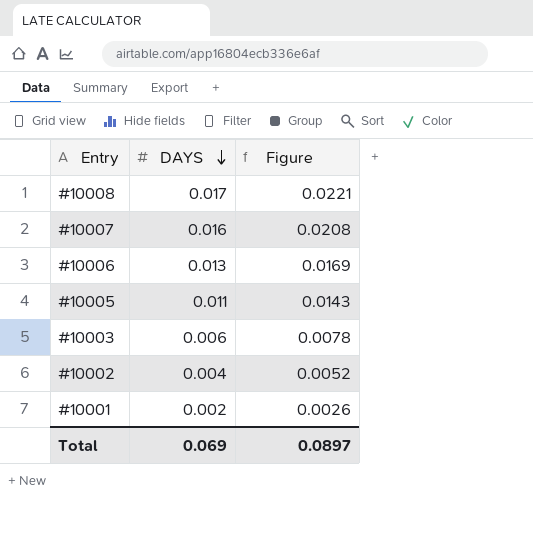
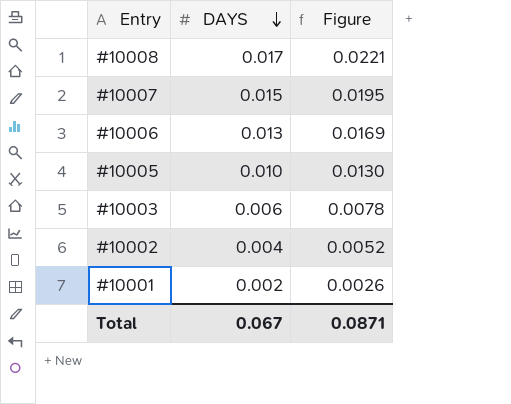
#10007 | DAYS: 0.016 -> 0.015
#10007 | Figure: 0.0208 -> 0.0195
#10005 | DAYS: 0.011 -> 0.010
#10005 | Figure: 0.0143 -> 0.0130
Total | DAYS: 0.069 -> 0.067
Total | Figure: 0.0897 -> 0.0871

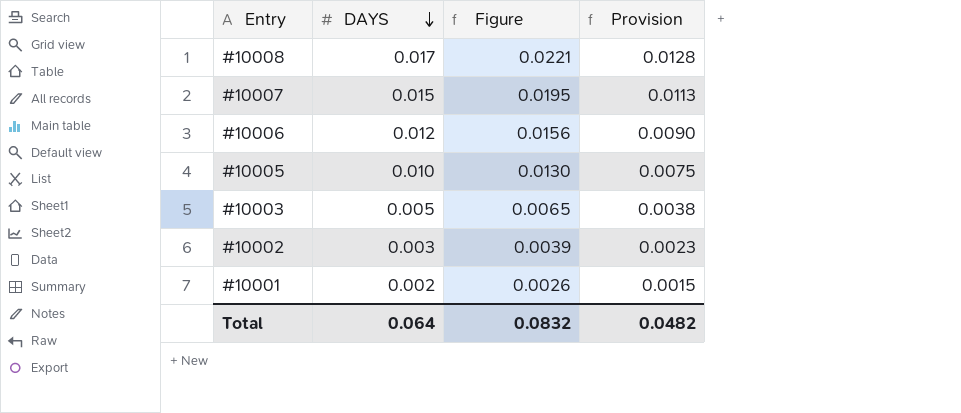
column Provision | formula: none -> [DAYS] * 0.75
#10006 | DAYS: 0.013 -> 0.012
#10006 | Figure: 0.0169 -> 0.0156
#10003 | DAYS: 0.006 -> 0.005
#10003 | Figure: 0.0078 -> 0.0065
#10002 | DAYS: 0.004 -> 0.003
#10002 | Figure: 0.0052 -> 0.0039
Total | DAYS: 0.067 -> 0.064
Total | Figure: 0.0871 -> 0.0832

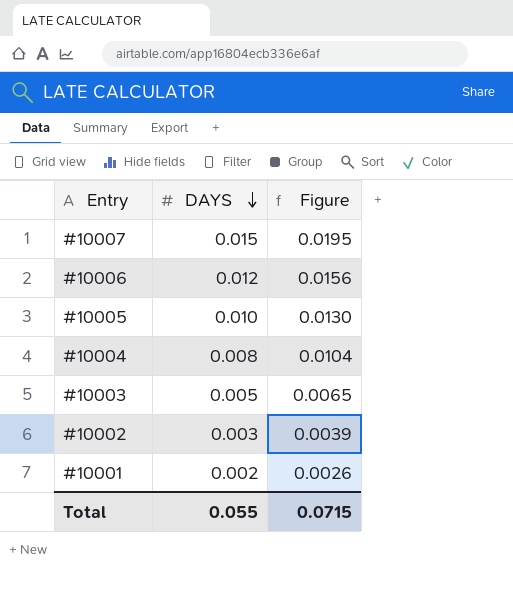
column Provision | formula: [DAYS] * 0.75 -> none
row #10008: 0.017 | 0.0221 | 0.0128 -> none
row #10004: none -> 0.008 | 0.0104
Total | DAYS: 0.064 -> 0.055
Total | Figure: 0.0832 -> 0.0715

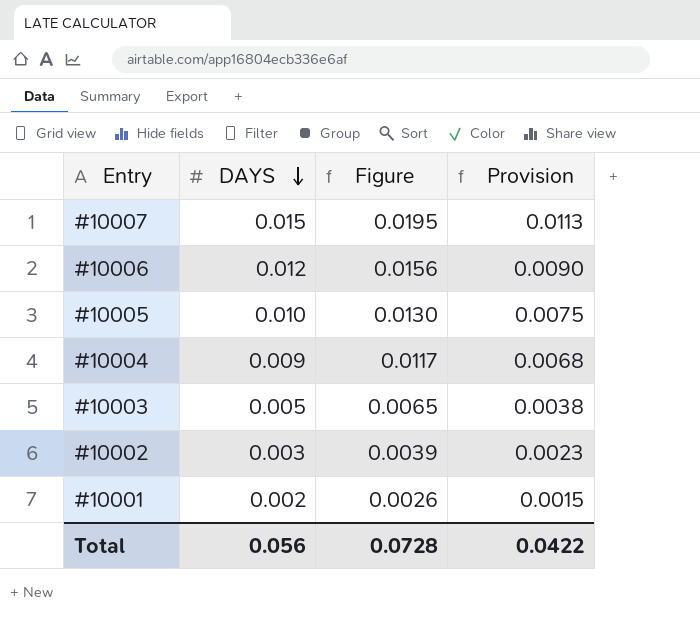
column Provision | formula: none -> [DAYS] * 0.75
#10004 | DAYS: 0.008 -> 0.009
#10004 | Figure: 0.0104 -> 0.0117
Total | DAYS: 0.055 -> 0.056
Total | Figure: 0.0715 -> 0.0728

